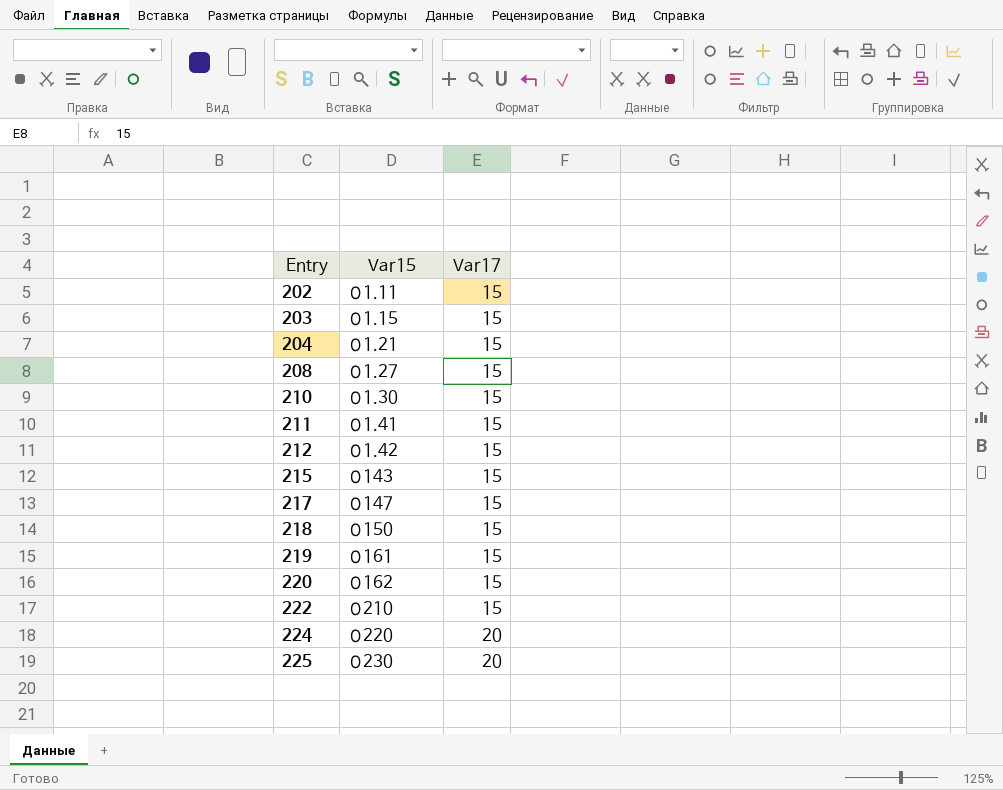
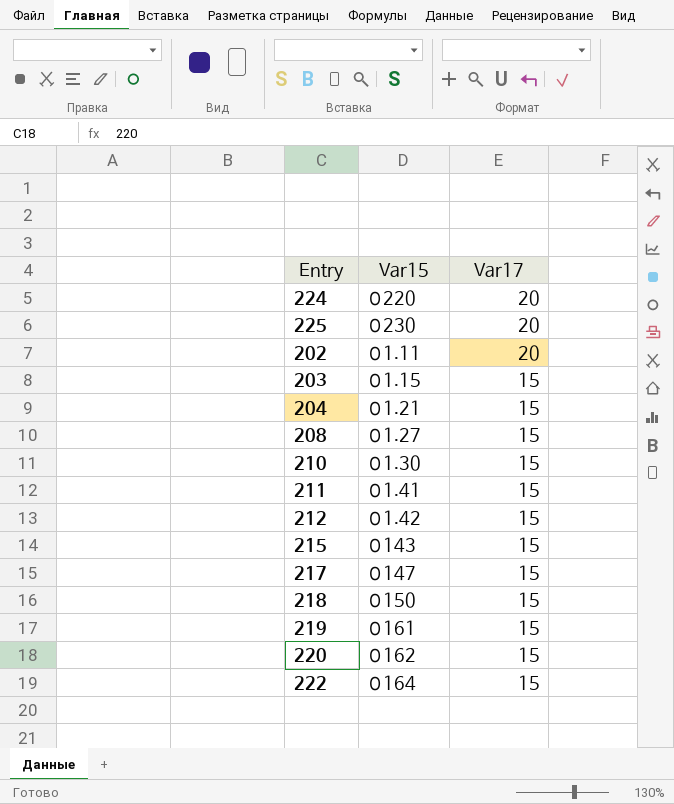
row order: Entry ascending -> Var17 descending
202 | Var17: 15 -> 20
222 | Var15: О210 -> О164

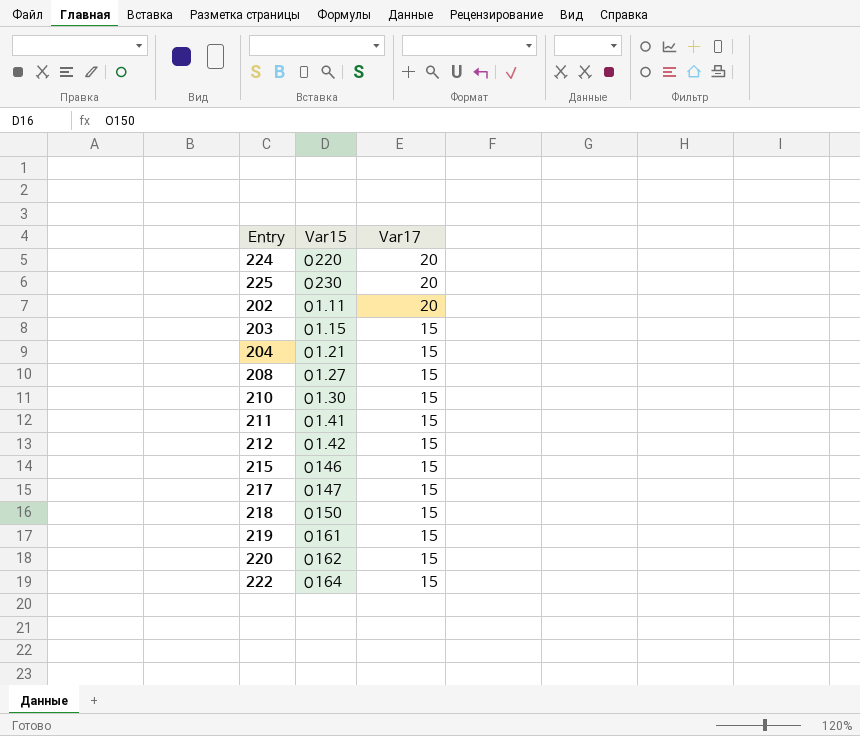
215 | Var15: О143 -> О146

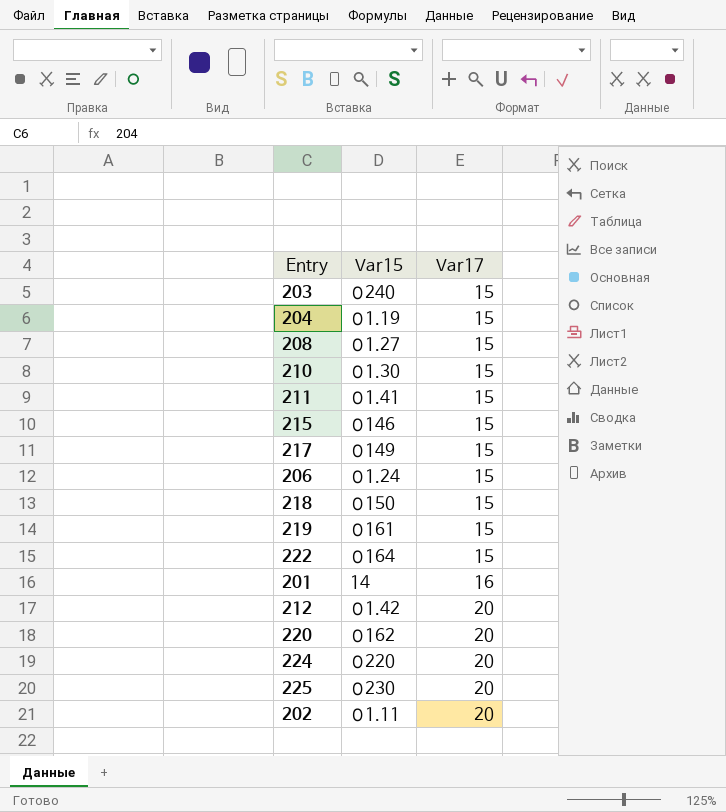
row order: Var17 descending -> Var17 ascending
203 | Var15: О1.15 -> О240
204 | Var15: О1.21 -> О1.19
217 | Var15: О147 -> О149
row 206: none -> О1.24 | 15
row 201: none -> 14 | 16
212 | Var17: 15 -> 20
220 | Var17: 15 -> 20

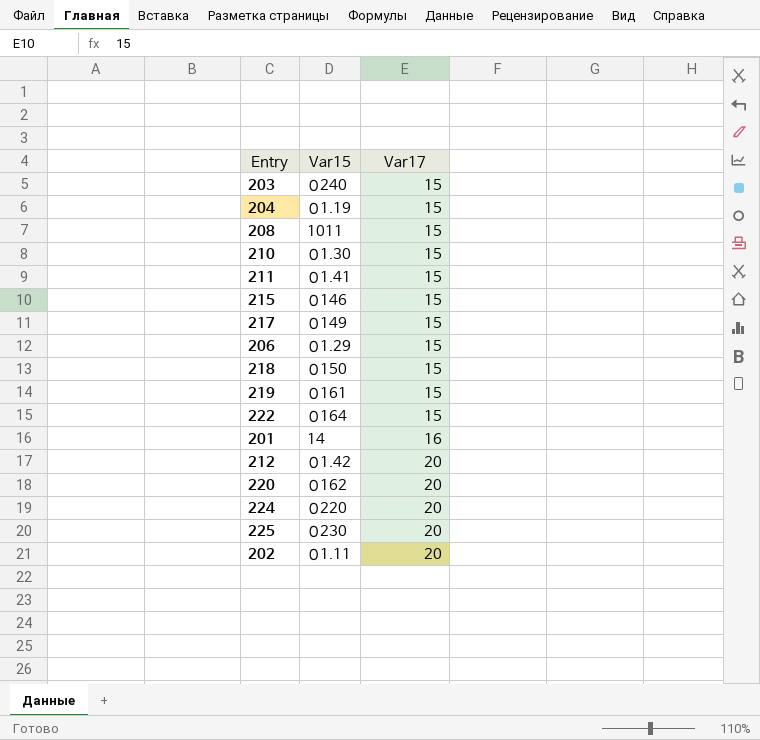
208 | Var15: О1.27 -> 1011
206 | Var15: О1.24 -> О1.29

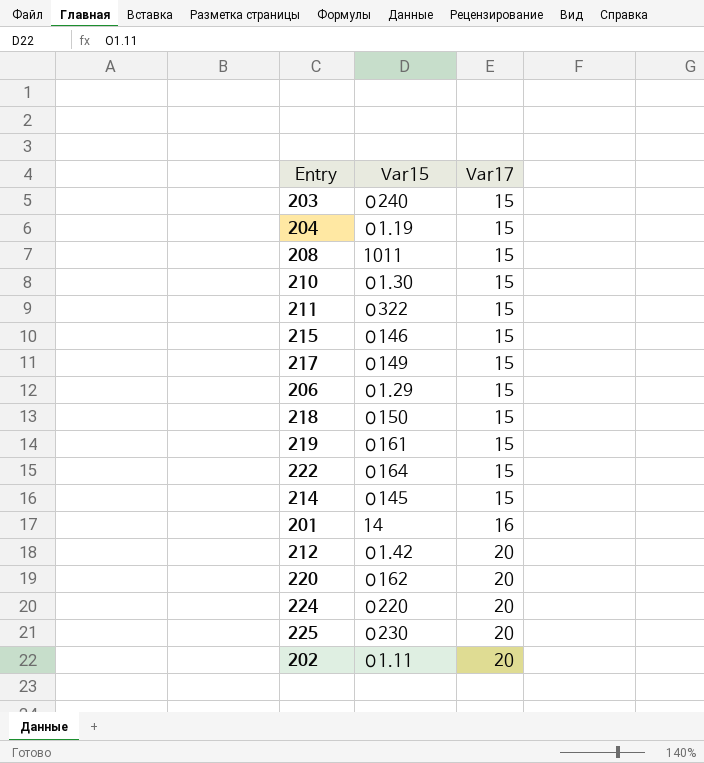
211 | Var15: О1.41 -> О322
row 214: none -> О145 | 15

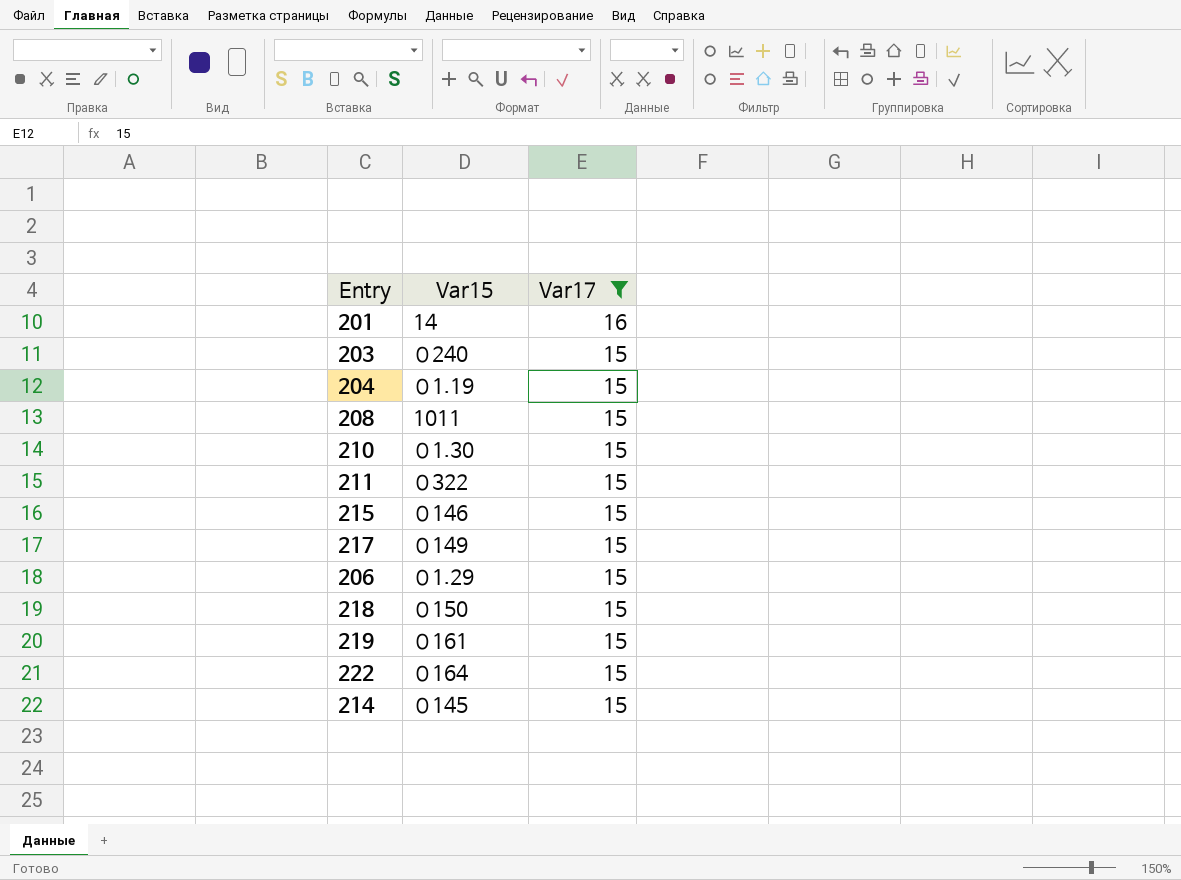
filter: none -> Var17 != 20
row order: Var17 ascending -> Var17 descending

